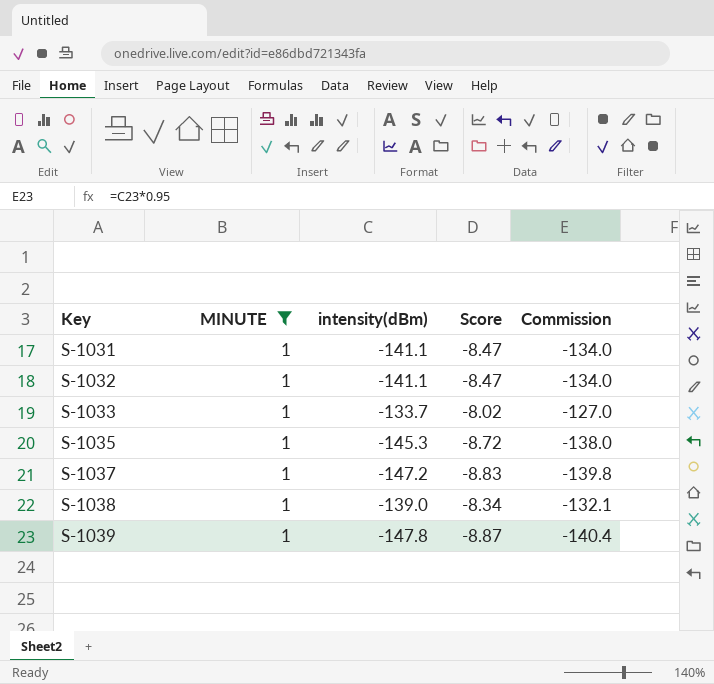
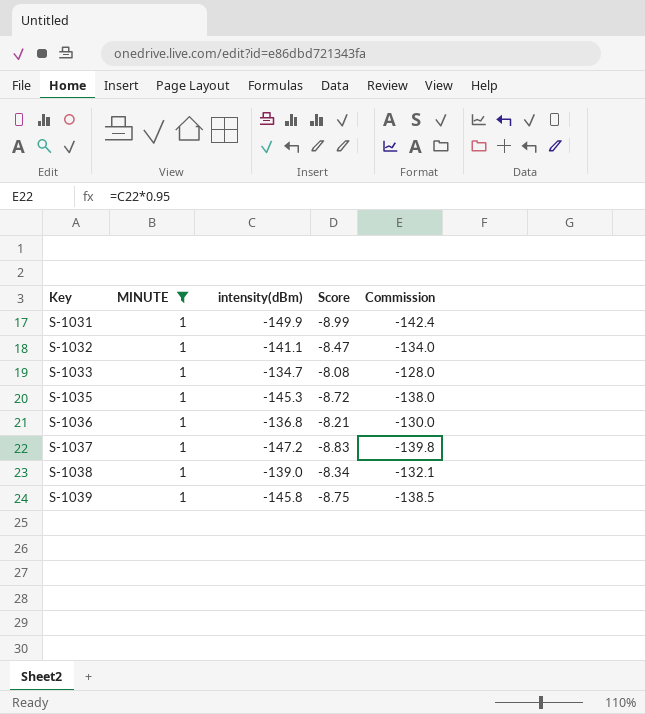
S-1031 | intensity(dBm): -141.1 -> -149.9
S-1031 | Score: -8.47 -> -8.99
S-1031 | Commission: -134.0 -> -142.4
S-1033 | intensity(dBm): -133.7 -> -134.7
S-1033 | Score: -8.02 -> -8.08
S-1033 | Commission: -127.0 -> -128.0
row S-1036: none -> 1 | -136.8 | -8.21 | -130.0
S-1039 | intensity(dBm): -147.8 -> -145.8
S-1039 | Score: -8.87 -> -8.75
S-1039 | Commission: -140.4 -> -138.5

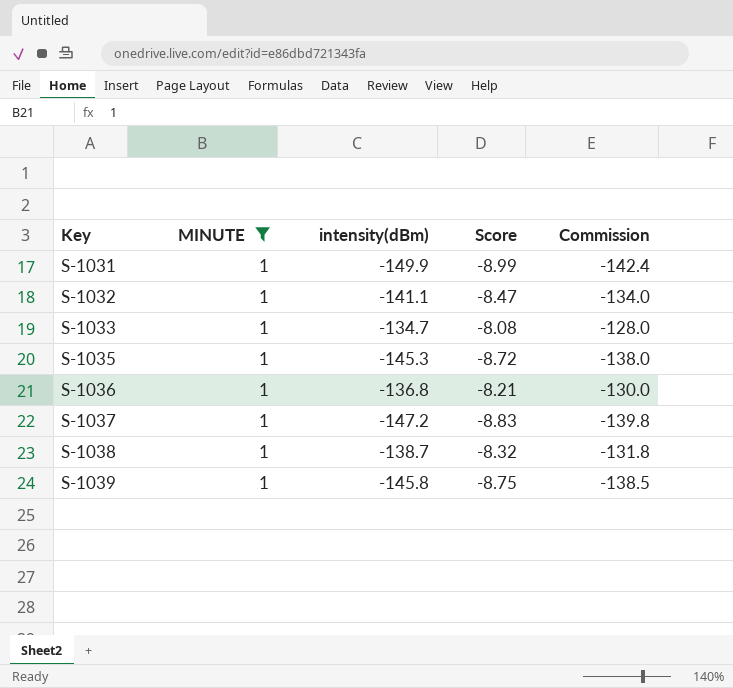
S-1038 | intensity(dBm): -139.0 -> -138.7
S-1038 | Score: -8.34 -> -8.32
S-1038 | Commission: -132.1 -> -131.8

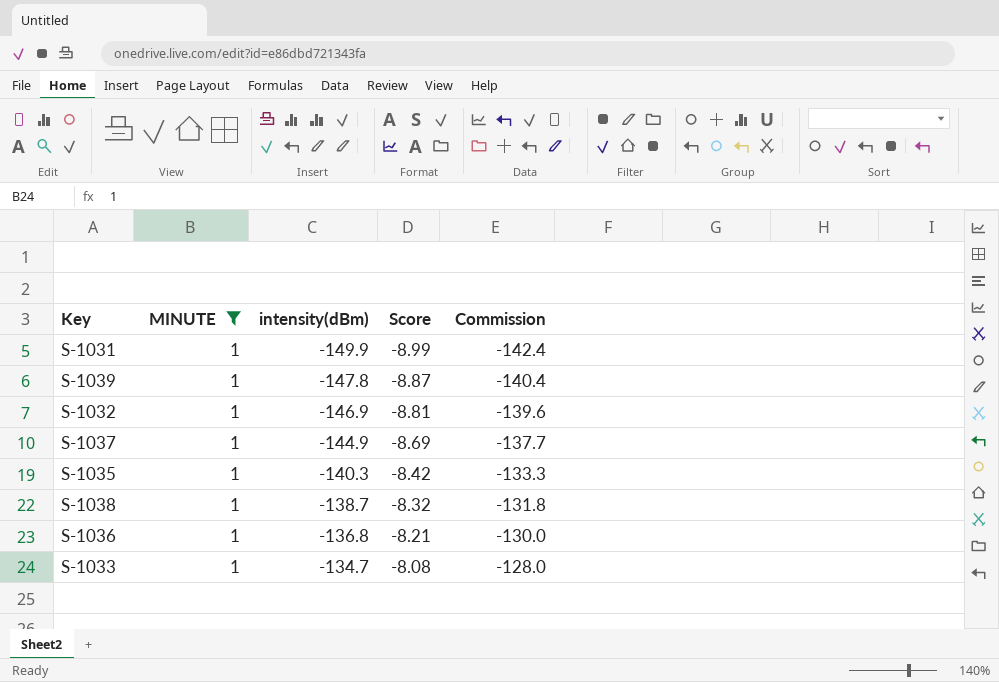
row order: Key ascending -> intensity(dBm) ascending
S-1039 | intensity(dBm): -145.8 -> -147.8
S-1039 | Score: -8.75 -> -8.87
S-1039 | Commission: -138.5 -> -140.4
S-1032 | intensity(dBm): -141.1 -> -146.9
S-1032 | Score: -8.47 -> -8.81
S-1032 | Commission: -134.0 -> -139.6
S-1037 | intensity(dBm): -147.2 -> -144.9
S-1037 | Score: -8.83 -> -8.69
S-1037 | Commission: -139.8 -> -137.7
S-1035 | intensity(dBm): -145.3 -> -140.3
S-1035 | Score: -8.72 -> -8.42
S-1035 | Commission: -138.0 -> -133.3

